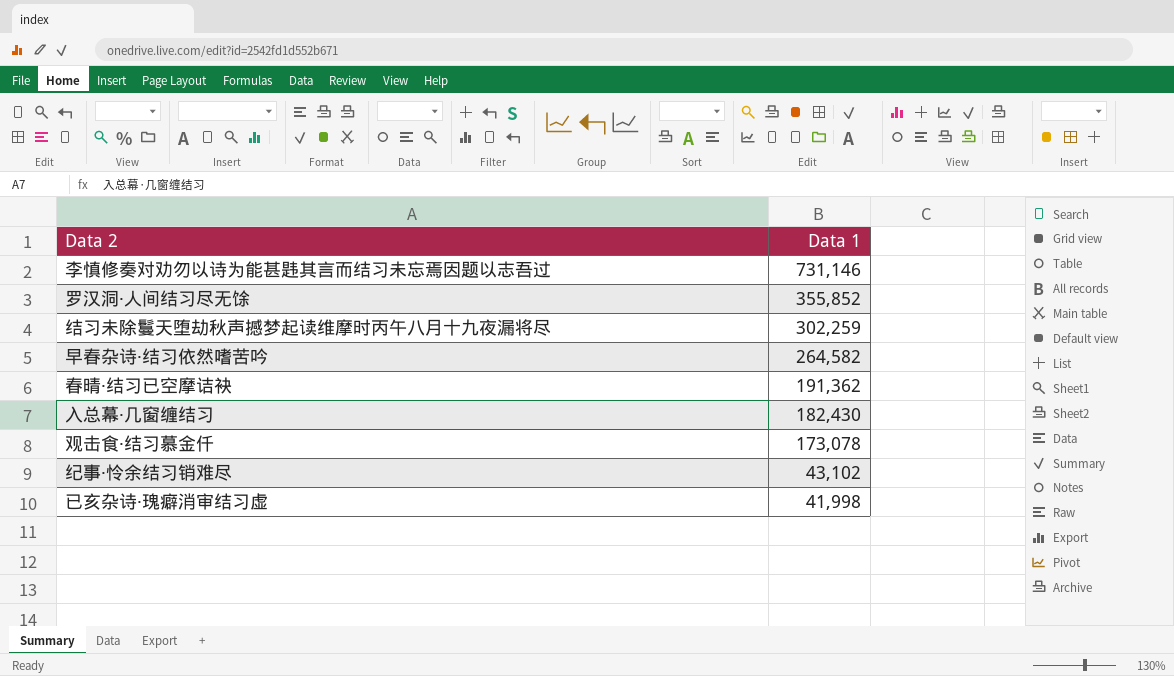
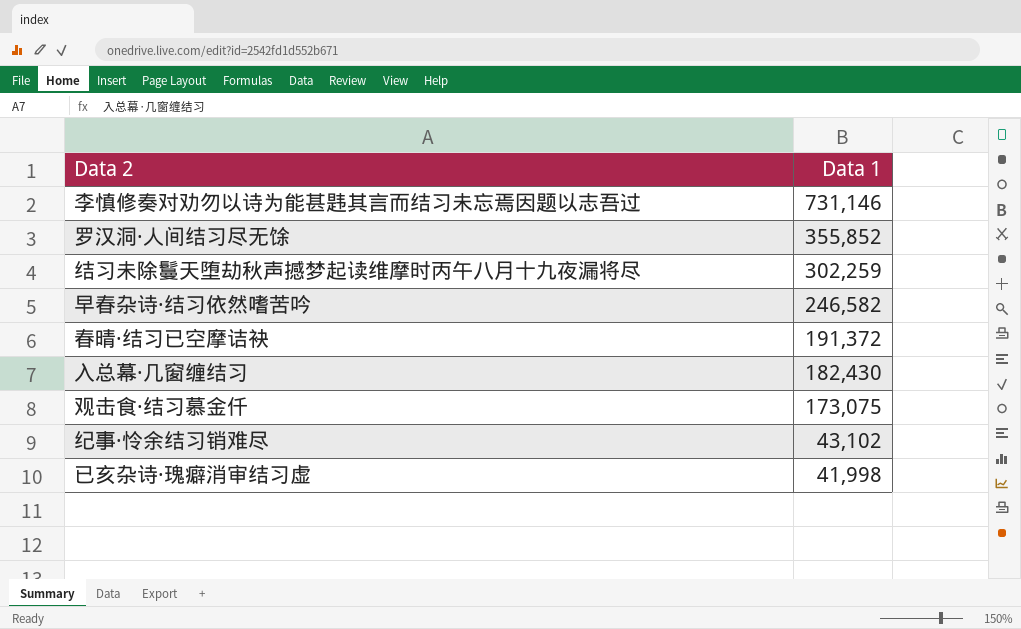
早春杂诗·结习依然嗜苦吟 | Data 1: 264,582 -> 246,582
春晴·结习已空摩诘袂 | Data 1: 191,362 -> 191,372
观击食·结习慕金仟 | Data 1: 173,078 -> 173,075

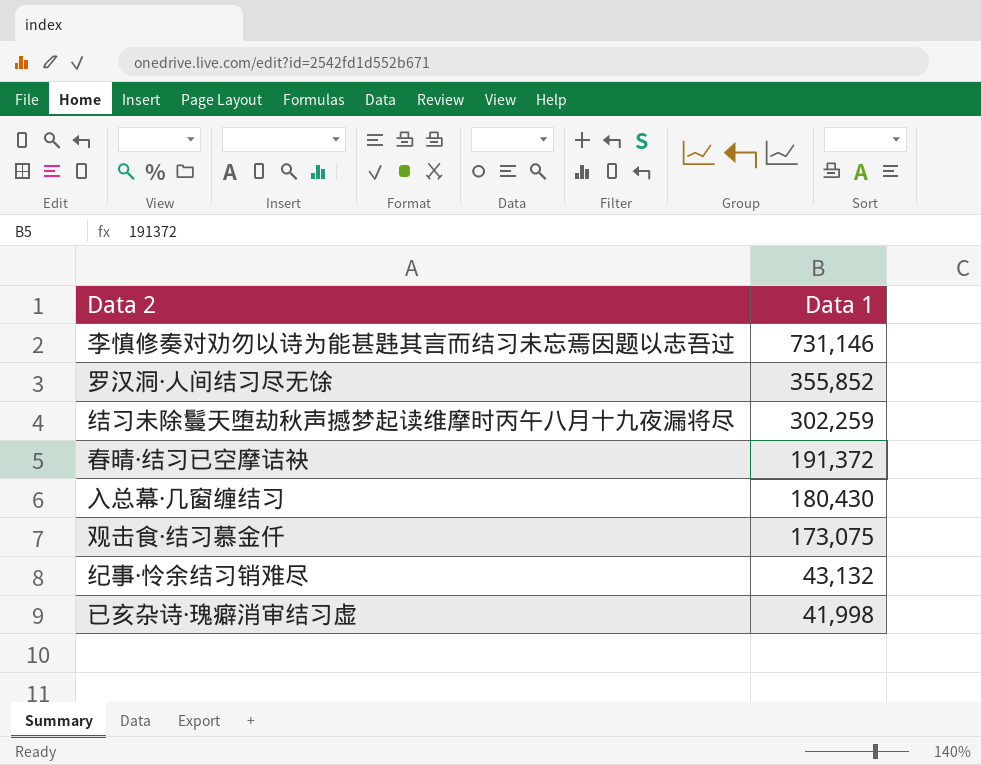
row 早春杂诗·结习依然嗜苦吟: 246,582 -> none
入总幕·几窗缠结习 | Data 1: 182,430 -> 180,430
纪事·怜余结习销难尽 | Data 1: 43,102 -> 43,132

